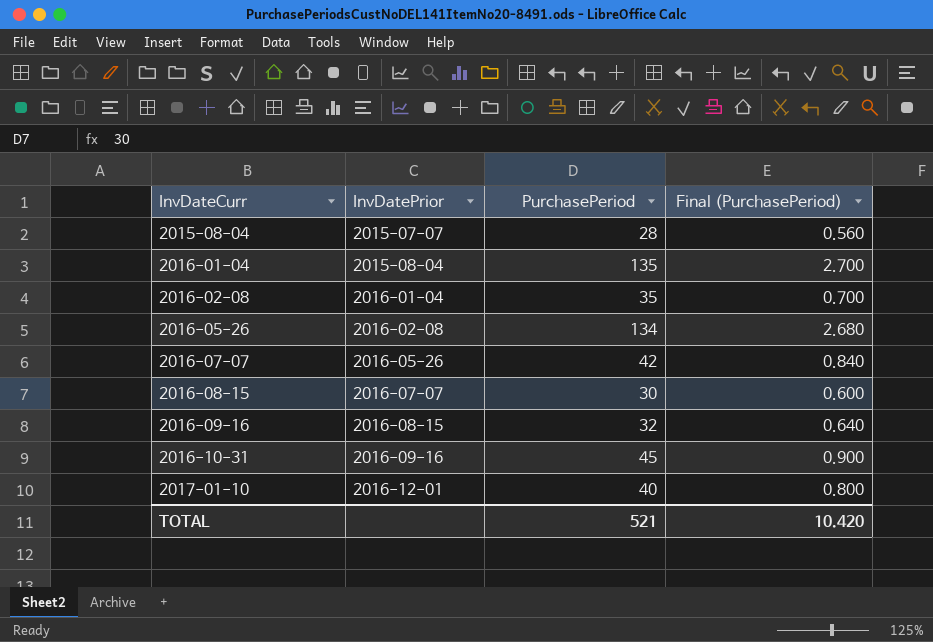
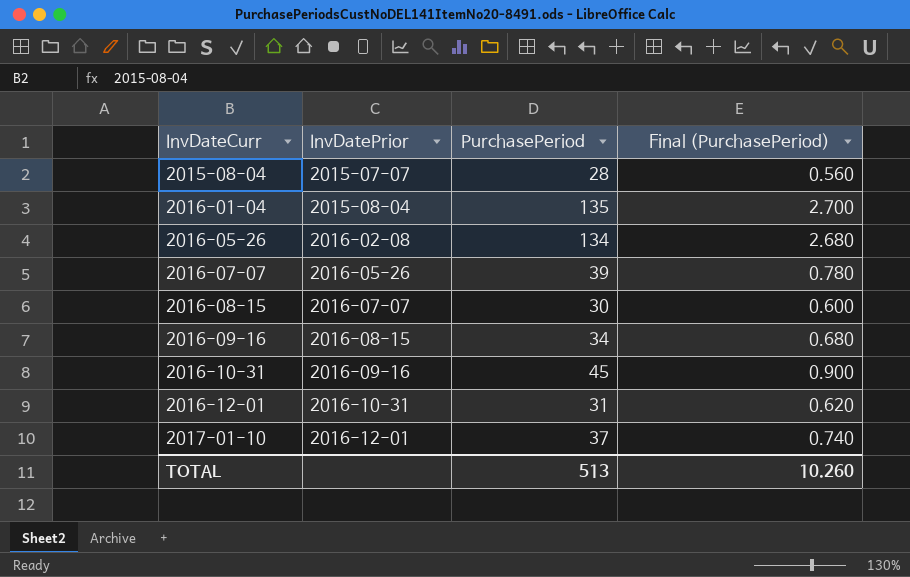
row 2016-02-08: 2016-01-04 | 35 | 0.700 -> none
2016-07-07 | PurchasePeriod: 42 -> 39
2016-07-07 | Final (PurchasePeriod): 0.840 -> 0.780
2016-09-16 | PurchasePeriod: 32 -> 34
2016-09-16 | Final (PurchasePeriod): 0.640 -> 0.680
row 2016-12-01: none -> 2016-10-31 | 31 | 0.620
2017-01-10 | PurchasePeriod: 40 -> 37
2017-01-10 | Final (PurchasePeriod): 0.800 -> 0.740
TOTAL | PurchasePeriod: 521 -> 513
TOTAL | Final (PurchasePeriod): 10.420 -> 10.260

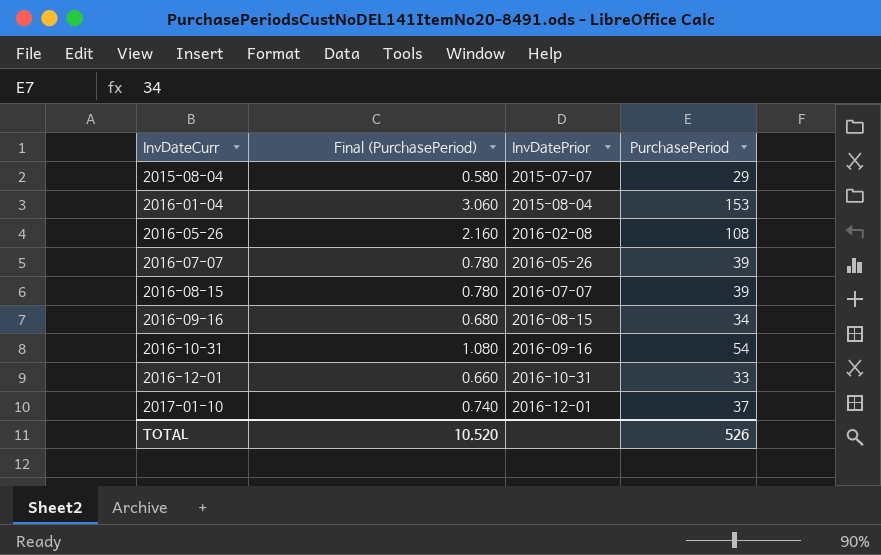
column Final (PurchasePeriod) | position: 4 -> 2
2015-08-04 | Final (PurchasePeriod): 0.560 -> 0.580
2015-08-04 | PurchasePeriod: 28 -> 29
2016-01-04 | Final (PurchasePeriod): 2.700 -> 3.060
2016-01-04 | PurchasePeriod: 135 -> 153
2016-05-26 | Final (PurchasePeriod): 2.680 -> 2.160
2016-05-26 | PurchasePeriod: 134 -> 108
2016-08-15 | Final (PurchasePeriod): 0.600 -> 0.780
2016-08-15 | PurchasePeriod: 30 -> 39
2016-10-31 | Final (PurchasePeriod): 0.900 -> 1.080
2016-10-31 | PurchasePeriod: 45 -> 54
2016-12-01 | Final (PurchasePeriod): 0.620 -> 0.660
2016-12-01 | PurchasePeriod: 31 -> 33
TOTAL | Final (PurchasePeriod): 10.260 -> 10.520
TOTAL | PurchasePeriod: 513 -> 526

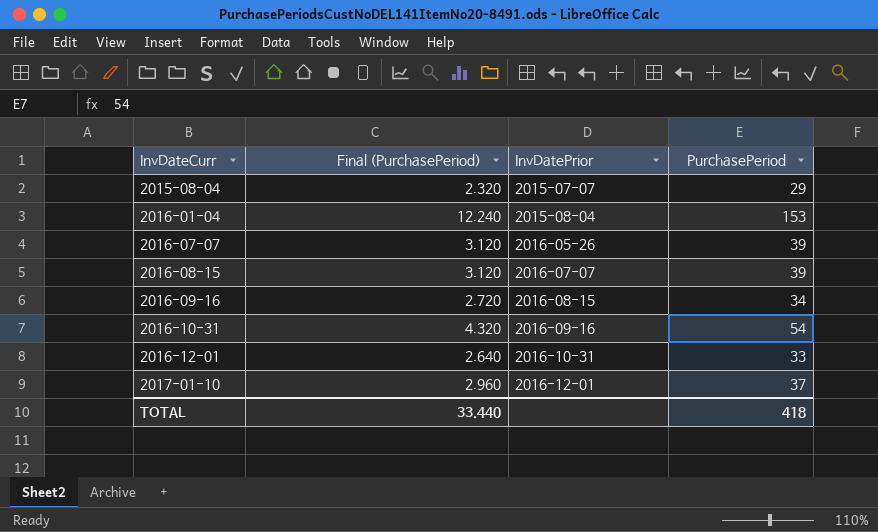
column Final (PurchasePeriod) | formula: [PurchasePeriod] * 0.02 -> [PurchasePeriod] * 0.08
row 2016-05-26: 2.160 | 2016-02-08 | 108 -> none
TOTAL | Final (PurchasePeriod): 10.520 -> 33.440
TOTAL | PurchasePeriod: 526 -> 418

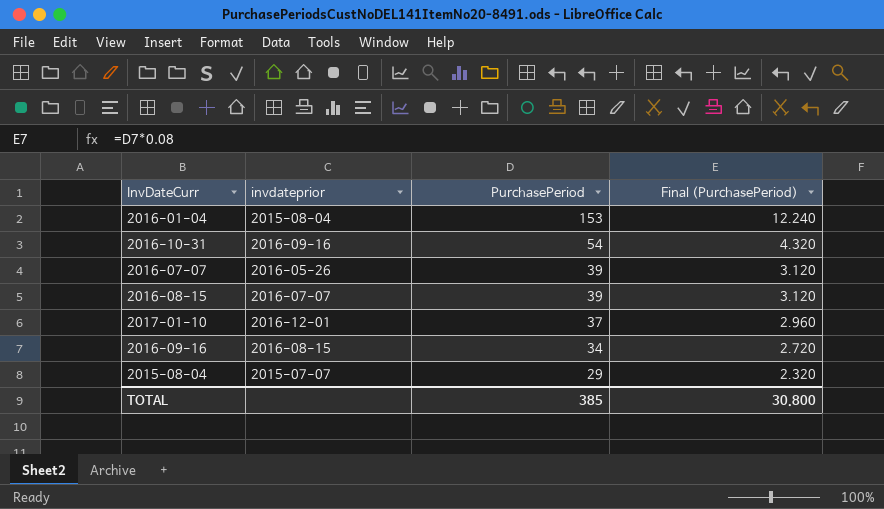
row order: InvDateCurr ascending -> PurchasePeriod descending
column name: InvDatePrior -> invdateprior
column Final (PurchasePeriod) | position: 2 -> 4
row 2016-12-01: 2.640 | 2016-10-31 | 33 -> none
TOTAL | PurchasePeriod: 418 -> 385
TOTAL | Final (PurchasePeriod): 33.440 -> 30.800

